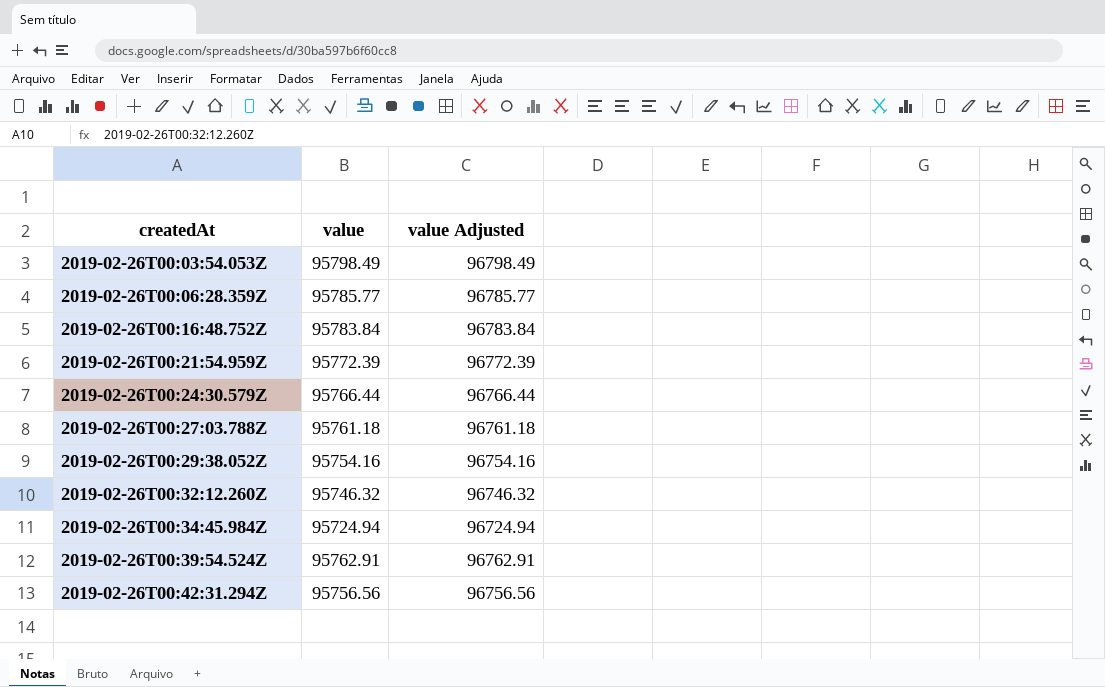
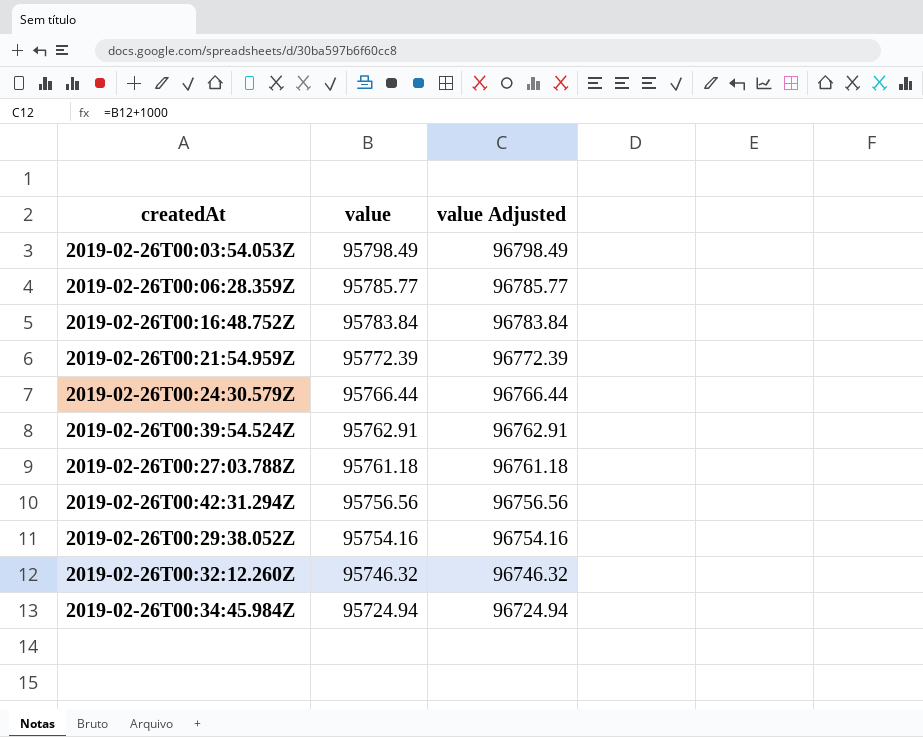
row order: createdAt ascending -> value descending

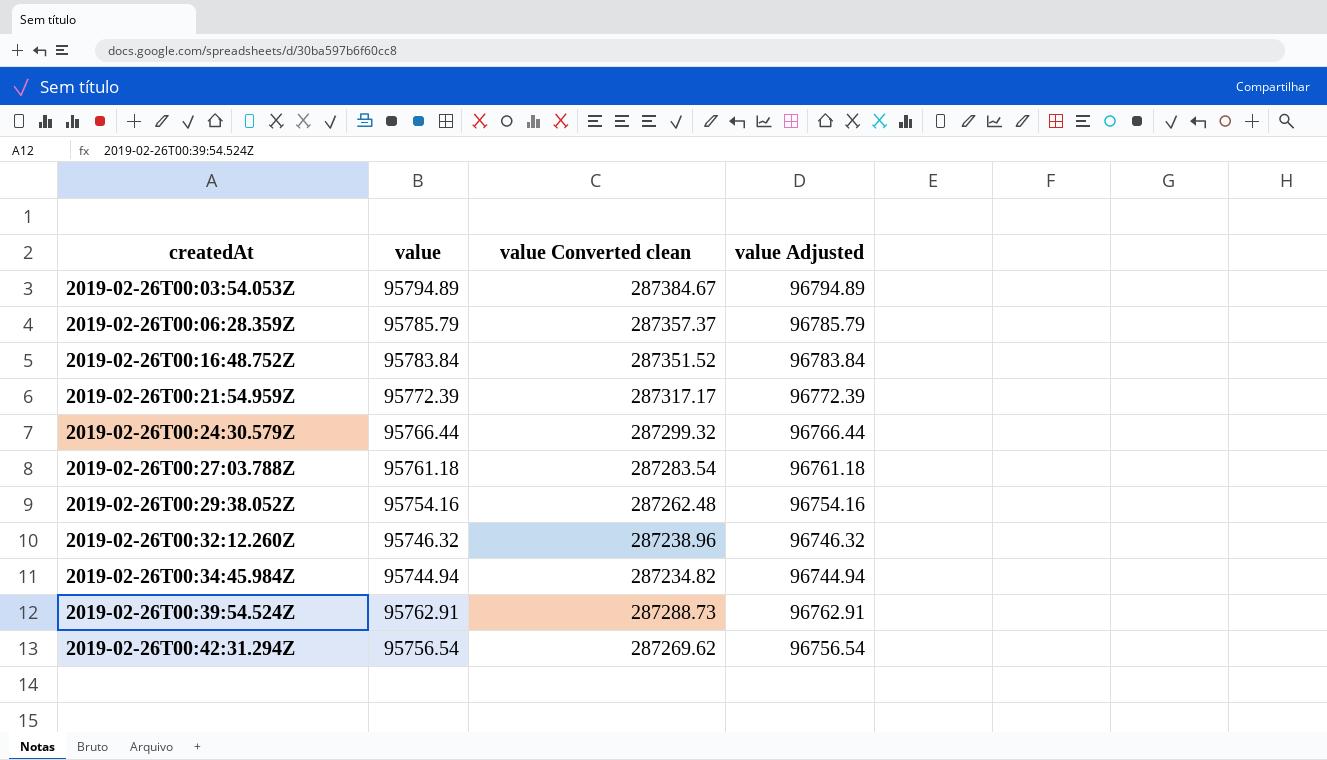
row order: value descending -> createdAt ascending
column value Converted clean | formula: none -> [value] * 3
2019-02-26T00:03:54.053Z | value: 95798.49 -> 95794.89
2019-02-26T00:03:54.053Z | value Adjusted: 96798.49 -> 96794.89
2019-02-26T00:06:28.359Z | value: 95785.77 -> 95785.79
2019-02-26T00:06:28.359Z | value Adjusted: 96785.77 -> 96785.79
2019-02-26T00:34:45.984Z | value: 95724.94 -> 95744.94
2019-02-26T00:34:45.984Z | value Adjusted: 96724.94 -> 96744.94
2019-02-26T00:42:31.294Z | value: 95756.56 -> 95756.54
2019-02-26T00:42:31.294Z | value Adjusted: 96756.56 -> 96756.54

